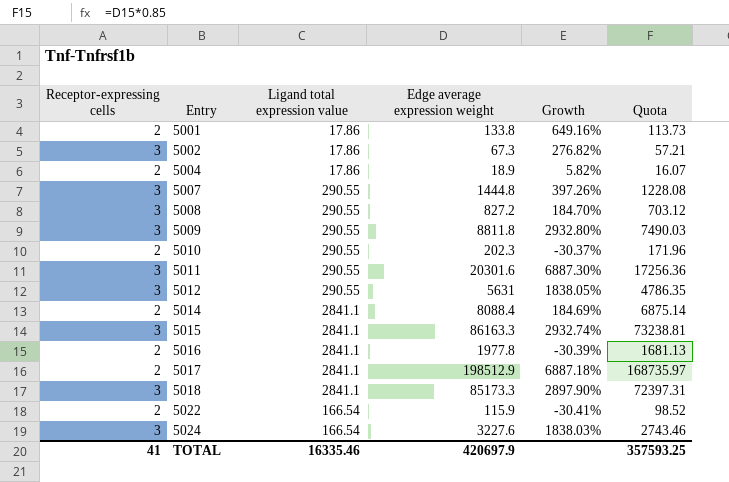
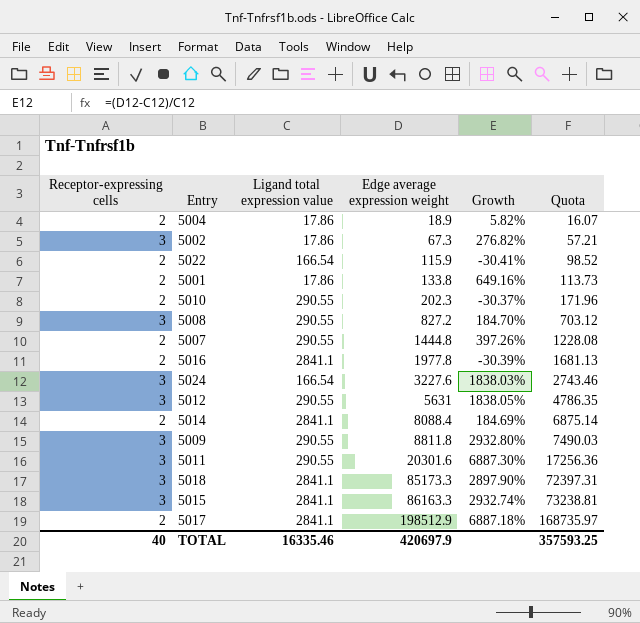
row order: Entry ascending -> Edge average expression weight ascending
5007 | Receptor-expressing cells: 3 -> 2
TOTAL | Receptor-expressing cells: 41 -> 40

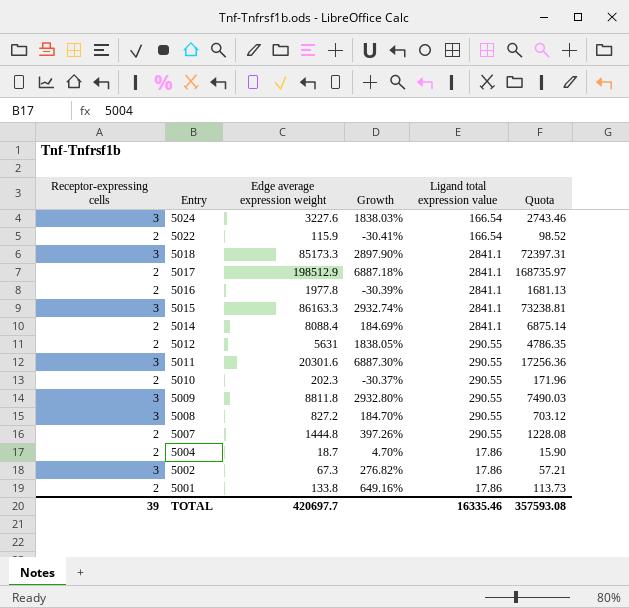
row order: Edge average expression weight ascending -> Entry descending
column Ligand total expression value | position: 3 -> 5
5012 | Receptor-expressing cells: 3 -> 2
5004 | Edge average expression weight: 18.9 -> 18.7
5004 | Growth: 5.82% -> 4.70%
5004 | Quota: 16.07 -> 15.90
TOTAL | Receptor-expressing cells: 40 -> 39
TOTAL | Edge average expression weight: 420697.9 -> 420697.7
TOTAL | Quota: 357593.25 -> 357593.08

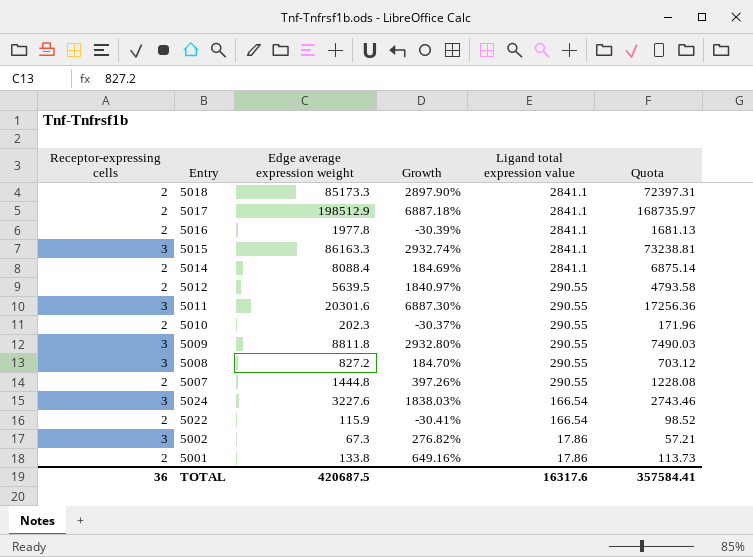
row order: Entry descending -> Ligand total expression value descending
row 5004: 2 | 18.7 | 4.70% | 17.86 | 15.90 -> none
5018 | Receptor-expressing cells: 3 -> 2
5012 | Edge average expression weight: 5631 -> 5639.5
5012 | Growth: 1838.05% -> 1840.97%
5012 | Quota: 4786.35 -> 4793.58
TOTAL | Receptor-expressing cells: 39 -> 36
TOTAL | Edge average expression weight: 420697.7 -> 420687.5
TOTAL | Ligand total expression value: 16335.46 -> 16317.6
TOTAL | Quota: 357593.08 -> 357584.41

